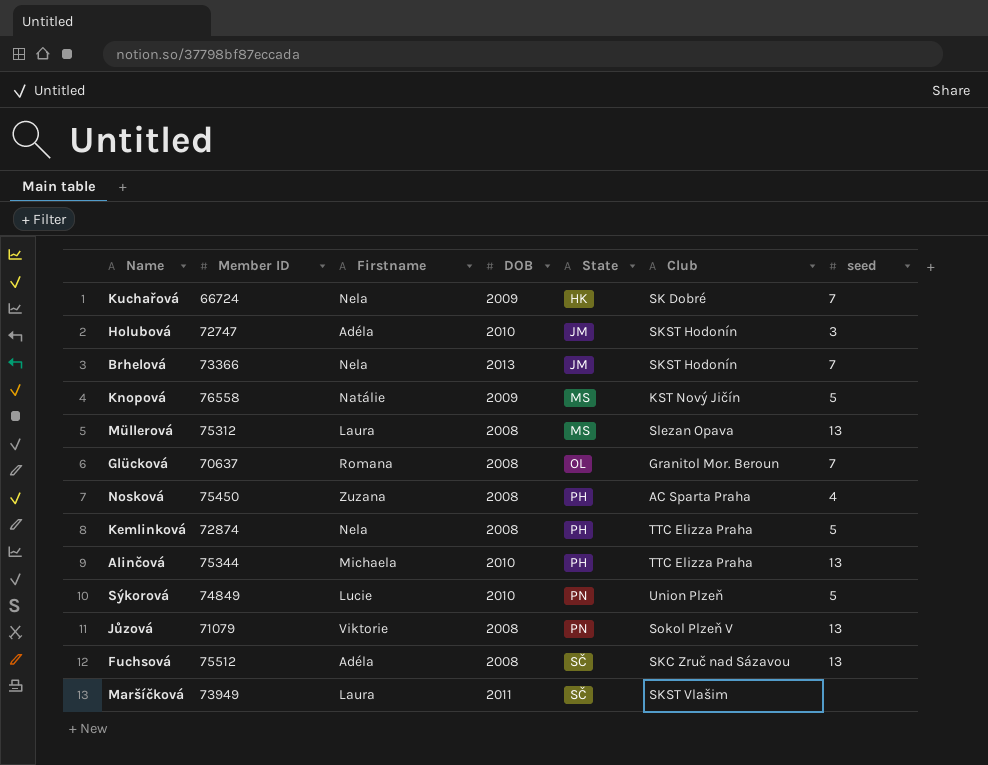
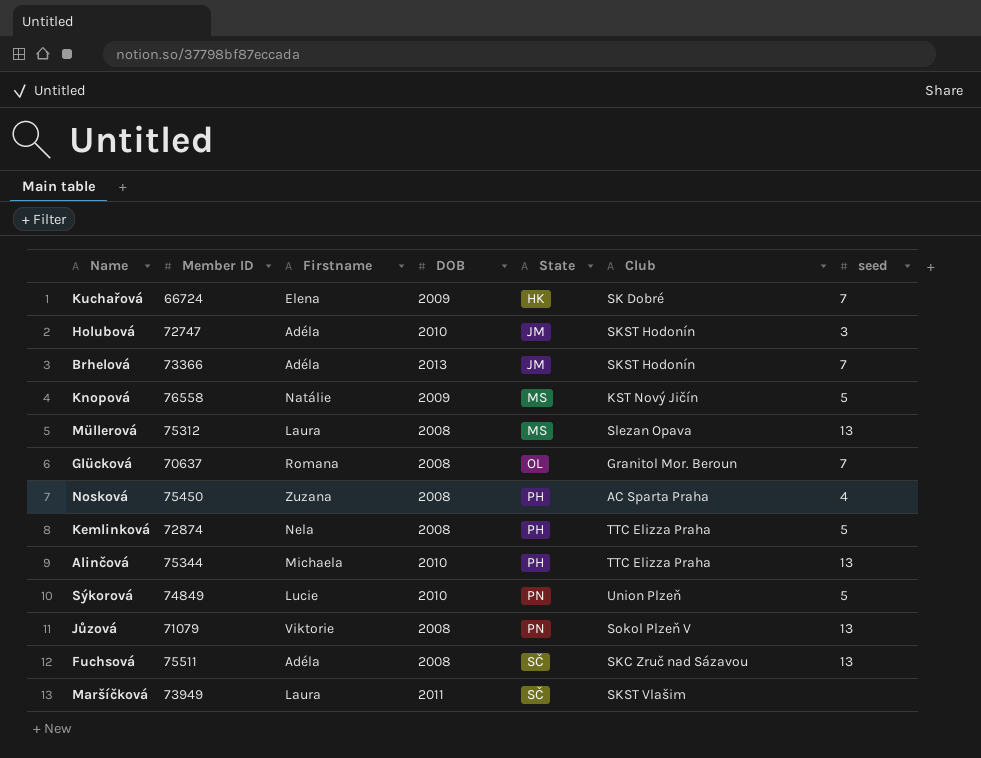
Kuchařová | Firstname: Nela -> Elena
Brhelová | Firstname: Nela -> Adéla
Fuchsová | Member ID: 75512 -> 75511

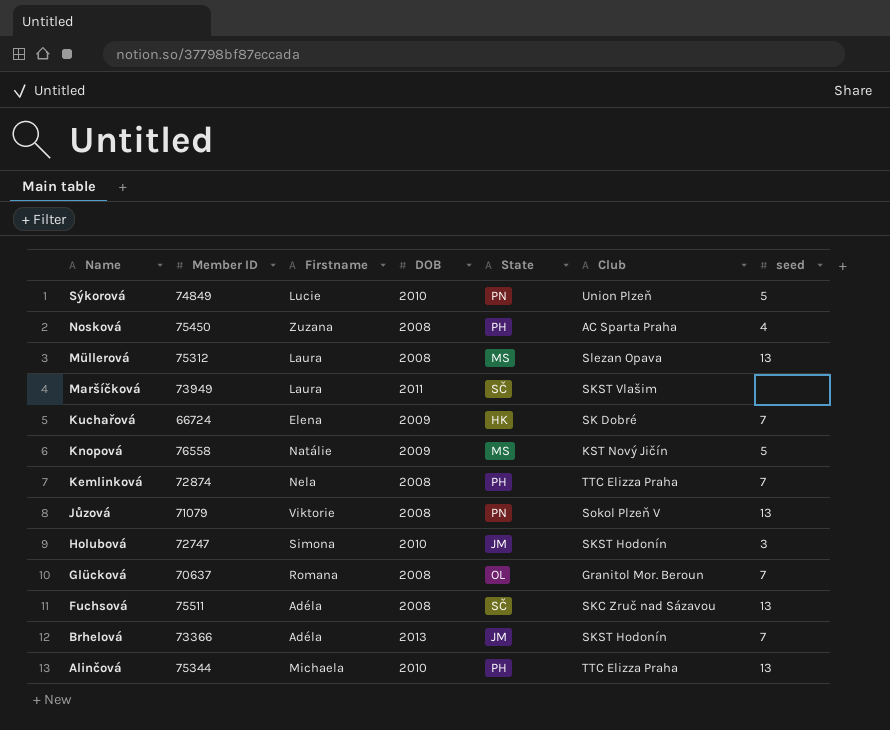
row order: State ascending -> Name descending
Kemlinková | seed: 5 -> 7
Holubová | Firstname: Adéla -> Simona

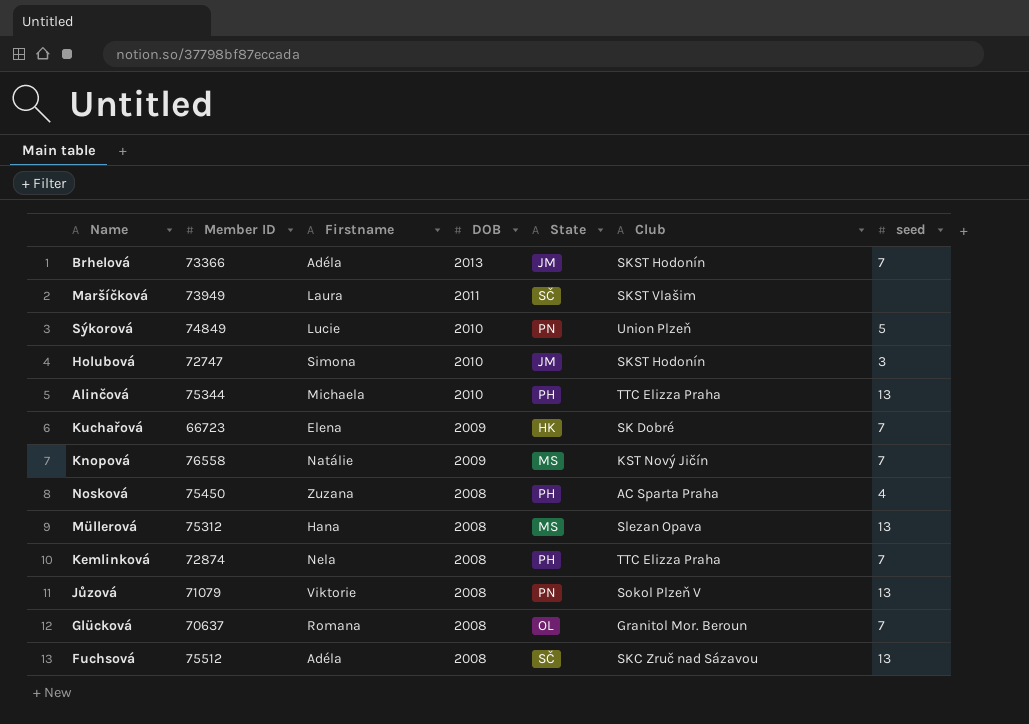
row order: Name descending -> DOB descending
Kuchařová | Member ID: 66724 -> 66723
Knopová | seed: 5 -> 7
Müllerová | Firstname: Laura -> Hana
Fuchsová | Member ID: 75511 -> 75512

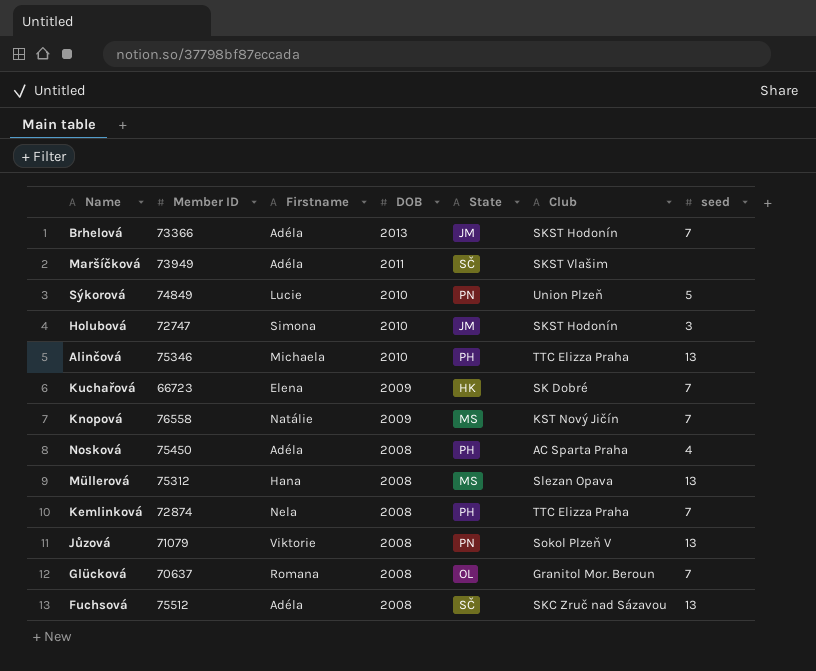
Maršíčková | Firstname: Laura -> Adéla
Alinčová | Member ID: 75344 -> 75346
Nosková | Firstname: Zuzana -> Adéla

